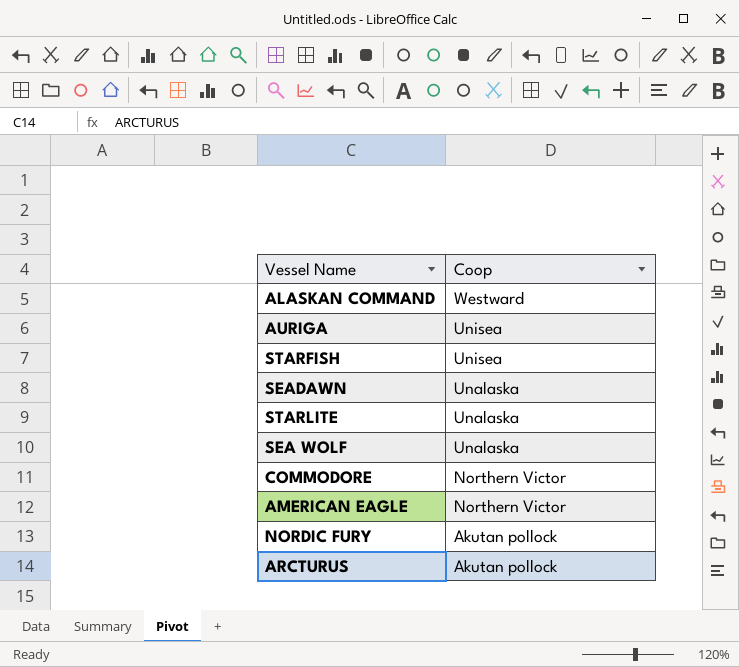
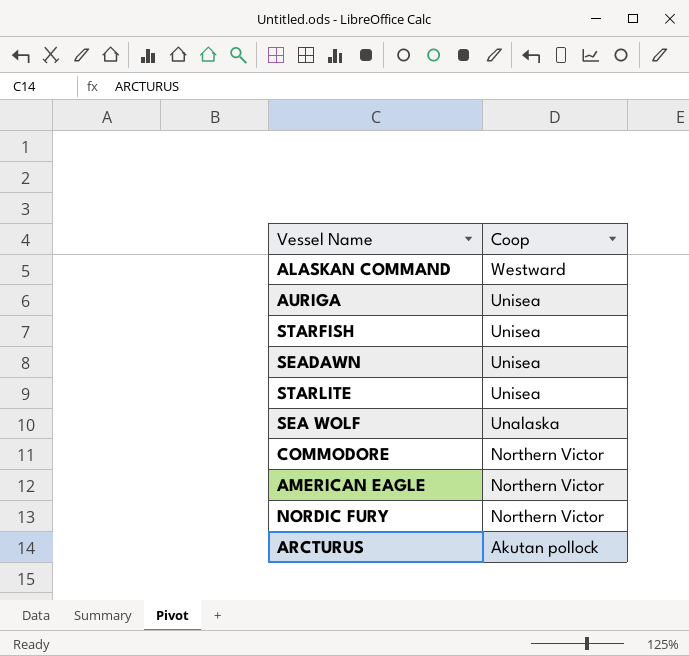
SEADAWN | Coop: Unalaska -> Unisea
STARLITE | Coop: Unalaska -> Unisea
NORDIC FURY | Coop: Akutan pollock -> Northern Victor

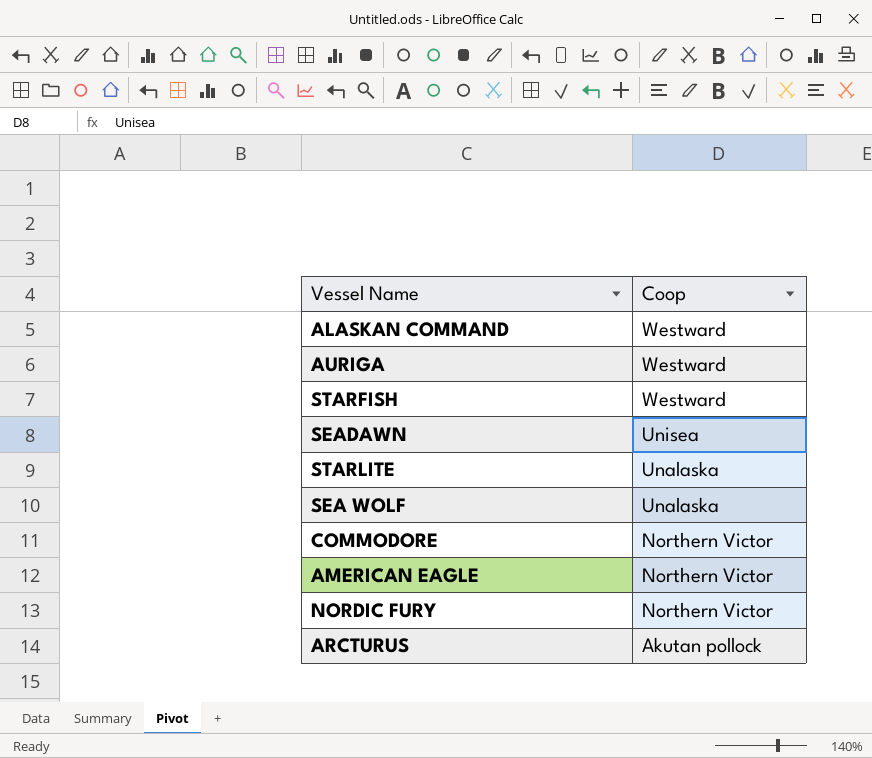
AURIGA | Coop: Unisea -> Westward
STARFISH | Coop: Unisea -> Westward
STARLITE | Coop: Unisea -> Unalaska

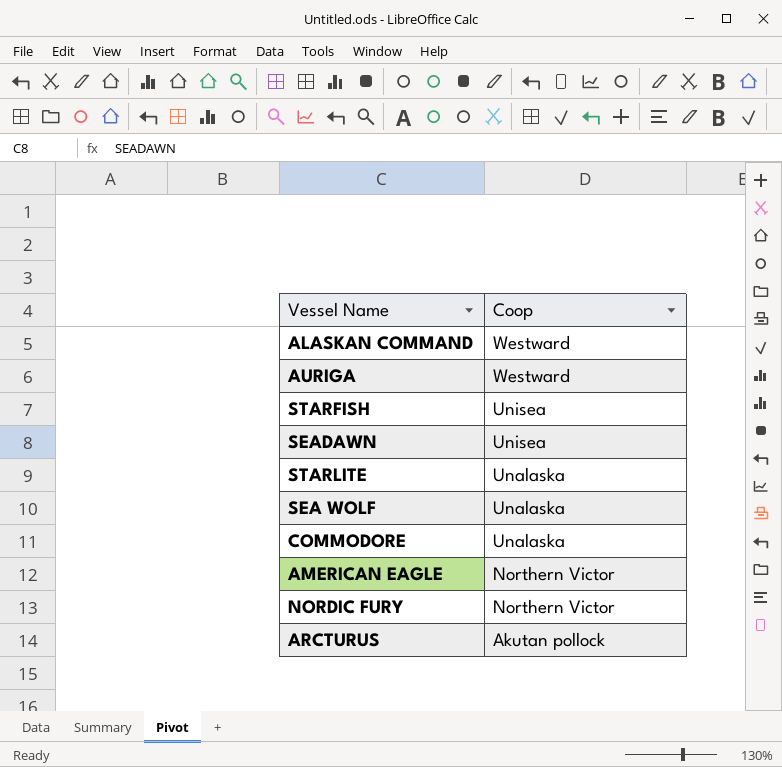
STARFISH | Coop: Westward -> Unisea
COMMODORE | Coop: Northern Victor -> Unalaska

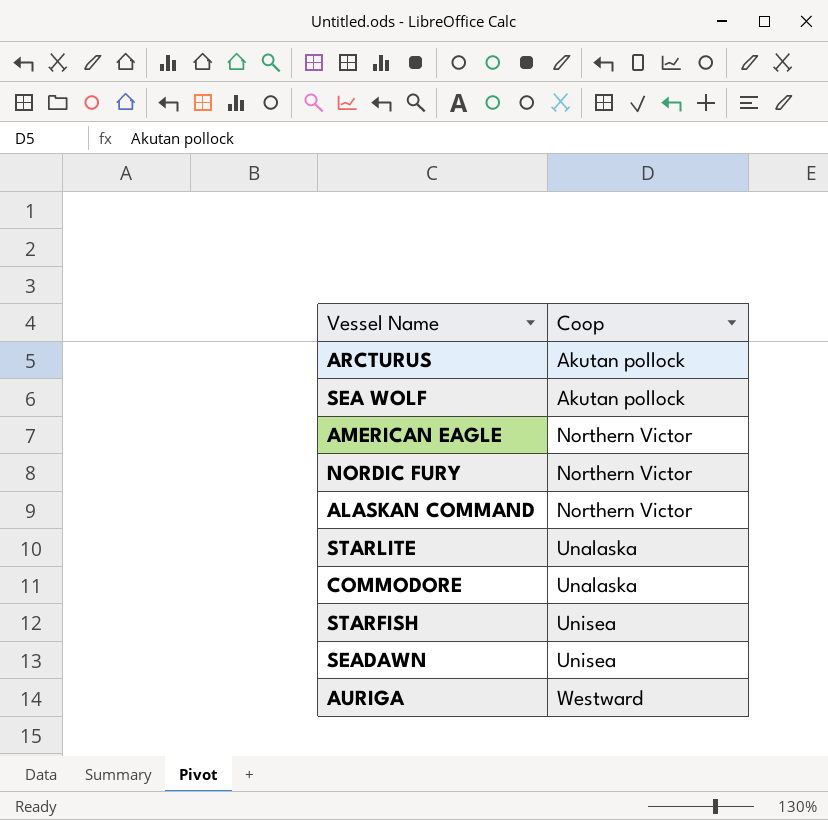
row order: Coop descending -> Coop ascending
SEA WOLF | Coop: Unalaska -> Akutan pollock
ALASKAN COMMAND | Coop: Westward -> Northern Victor

